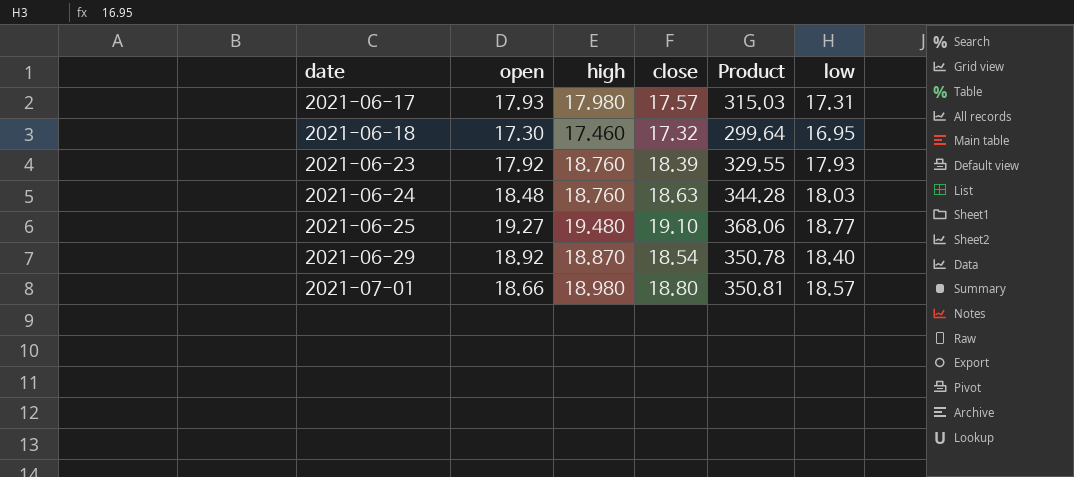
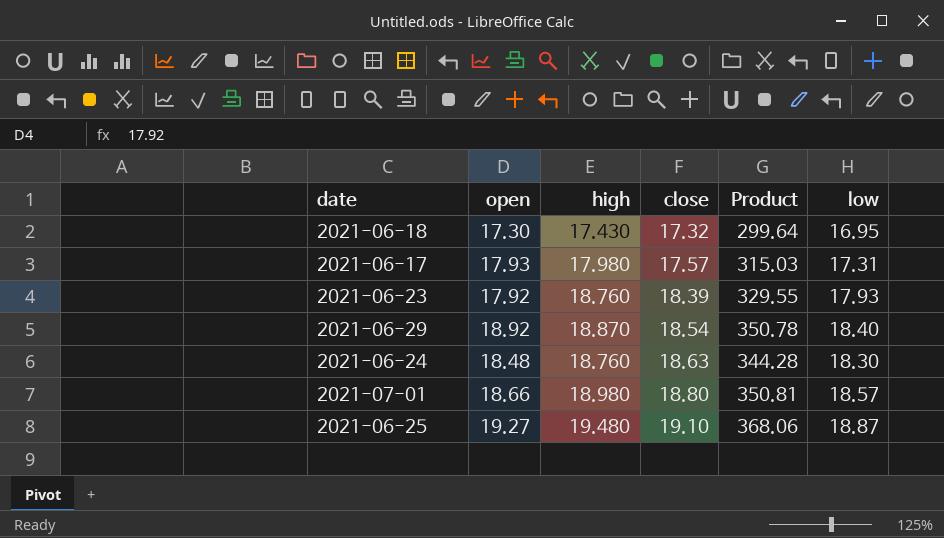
row order: date ascending -> close ascending
2021-06-18 | high: 17.460 -> 17.430
2021-06-24 | low: 18.03 -> 18.30
2021-06-25 | low: 18.77 -> 18.87

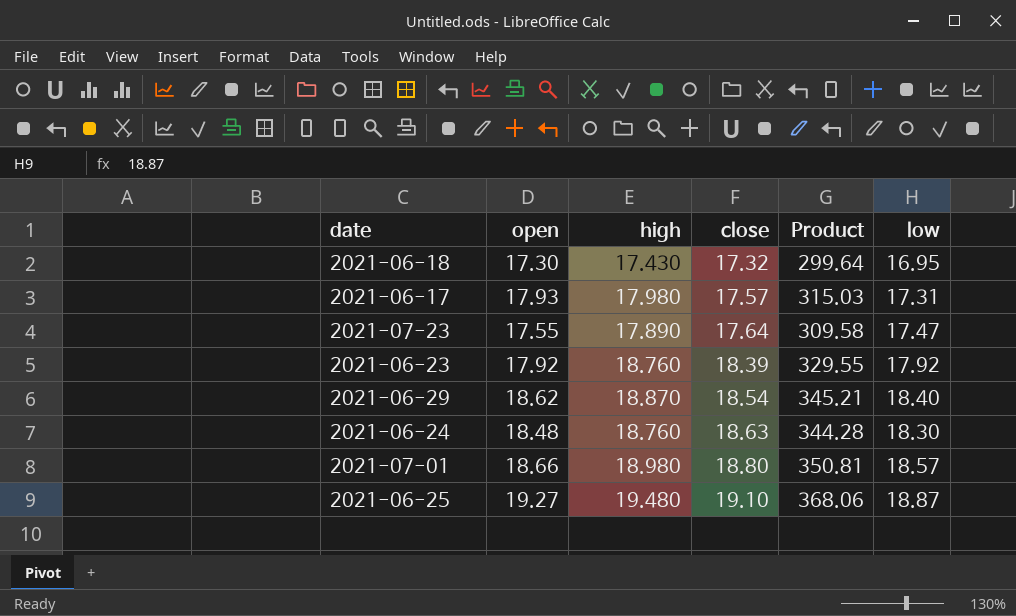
row 2021-07-23: none -> 17.55 | 17.890 | 17.64 | 309.58 | 17.47
2021-06-23 | low: 17.93 -> 17.92
2021-06-29 | open: 18.92 -> 18.62
2021-06-29 | Product: 350.78 -> 345.21

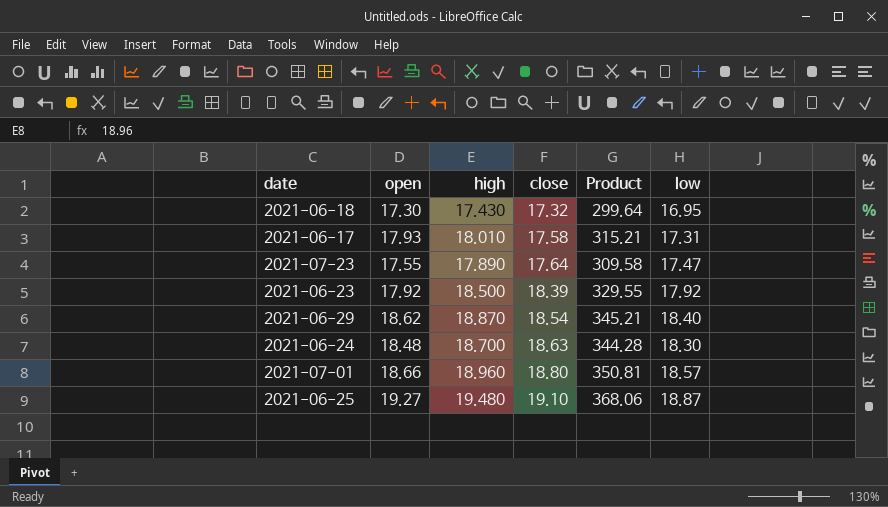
2021-06-17 | high: 17.980 -> 18.010
2021-06-17 | close: 17.57 -> 17.58
2021-06-17 | Product: 315.03 -> 315.21
2021-06-23 | high: 18.760 -> 18.500
2021-06-24 | high: 18.760 -> 18.700
2021-07-01 | high: 18.980 -> 18.960

